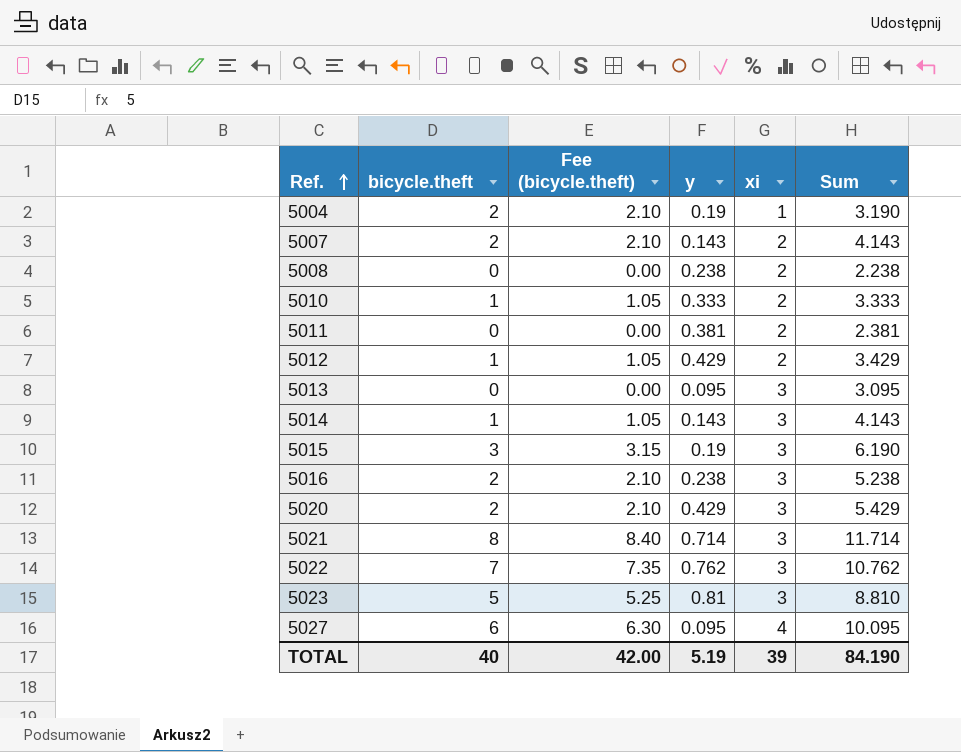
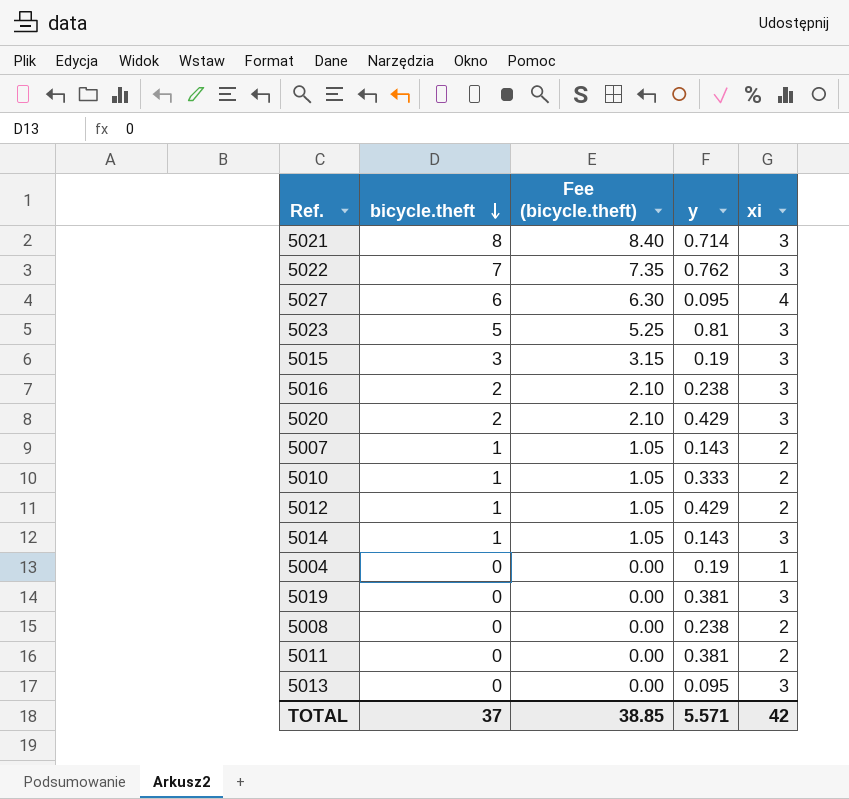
row order: Ref. ascending -> bicycle.theft descending
column Sum | formula: [bicycle.theft] + [y] + [xi] -> none
5007 | bicycle.theft: 2 -> 1
5007 | Fee (bicycle.theft): 2.10 -> 1.05
5004 | bicycle.theft: 2 -> 0
5004 | Fee (bicycle.theft): 2.10 -> 0.00
row 5019: none -> 0 | 0.00 | 0.381 | 3
TOTAL | bicycle.theft: 40 -> 37
TOTAL | Fee (bicycle.theft): 42.00 -> 38.85
TOTAL | y: 5.19 -> 5.571
TOTAL | xi: 39 -> 42

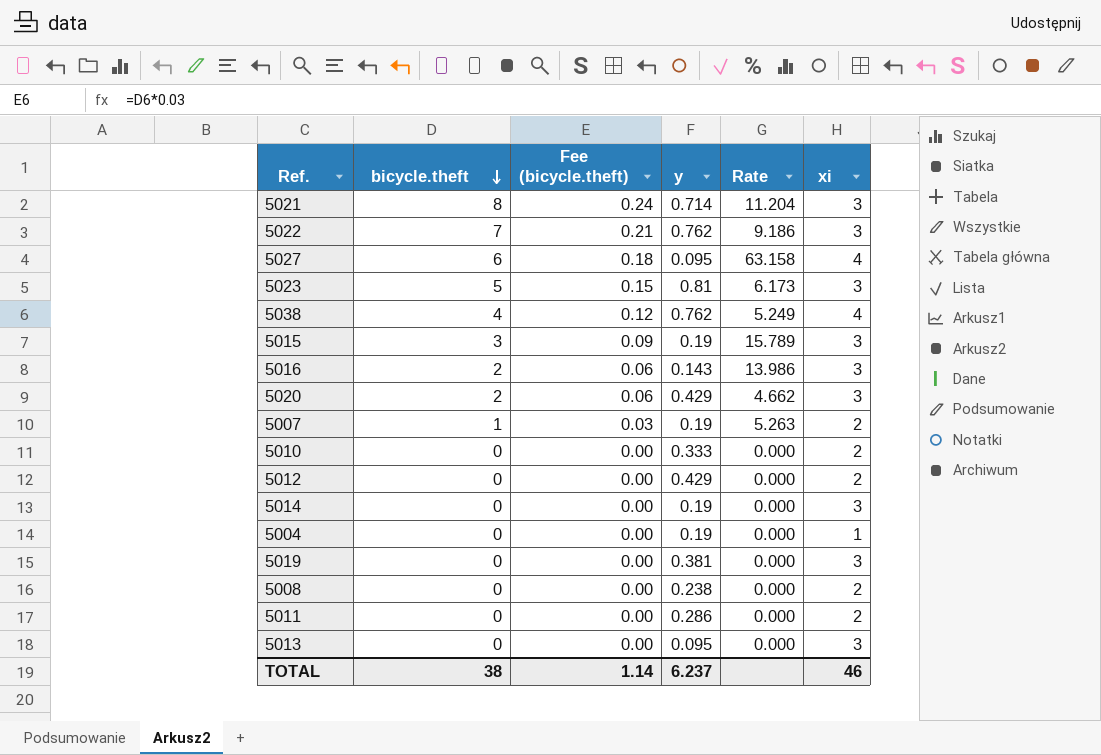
column Fee (bicycle.theft) | formula: [bicycle.theft] * 1.05 -> [bicycle.theft] * 0.03
column Rate | formula: none -> [bicycle.theft] / [y]
row 5038: none -> 4 | 0.12 | 0.762 | 5.249 | 4
5016 | y: 0.238 -> 0.143
5007 | y: 0.143 -> 0.19
5010 | bicycle.theft: 1 -> 0
5012 | bicycle.theft: 1 -> 0
5014 | bicycle.theft: 1 -> 0
5014 | y: 0.143 -> 0.19
5011 | y: 0.381 -> 0.286
TOTAL | bicycle.theft: 37 -> 38
TOTAL | Fee (bicycle.theft): 38.85 -> 1.14
TOTAL | y: 5.571 -> 6.237
TOTAL | xi: 42 -> 46

